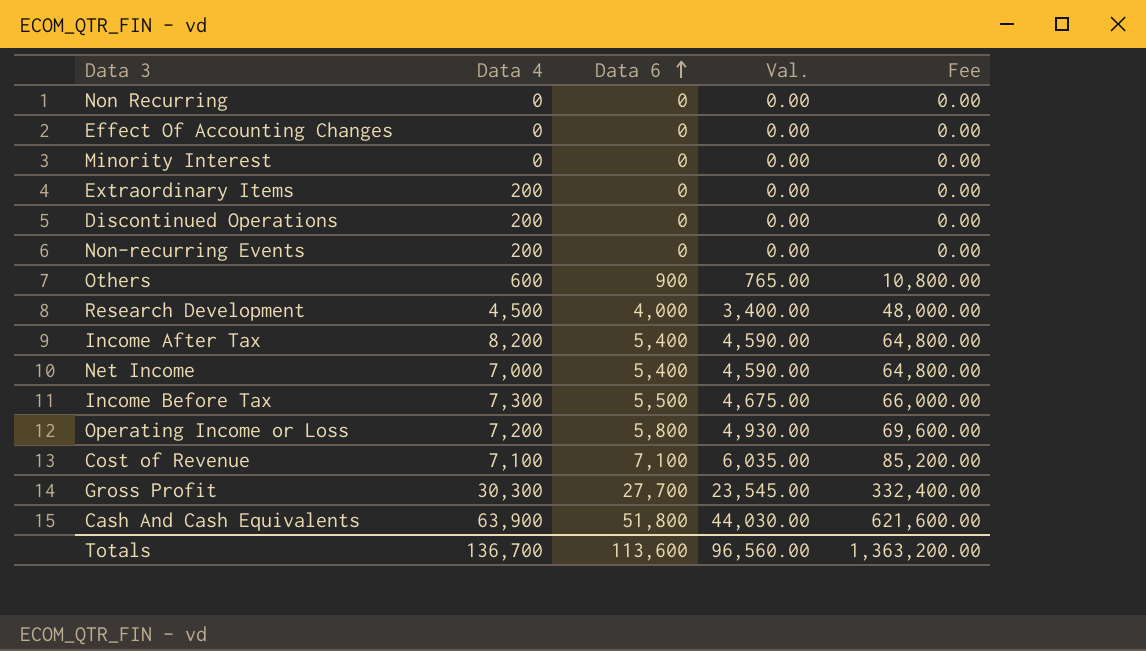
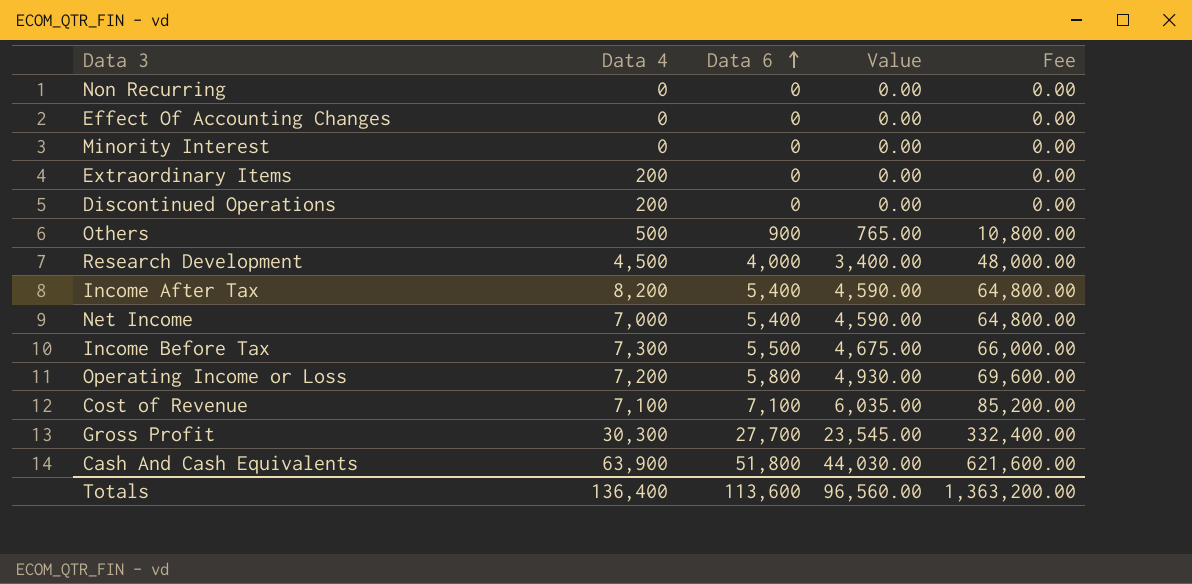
column name: Val. -> Value
row Non-recurring Events: 200 | 0 | 0.00 | 0.00 -> none
Others | Data 4: 600 -> 500
Totals | Data 4: 136,700 -> 136,400

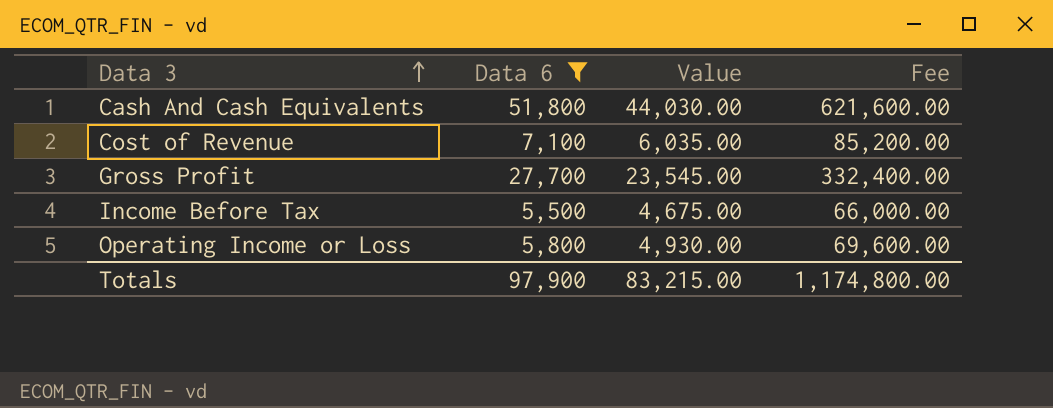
filter: none -> Data 6 >= 5,500
row order: Data 6 ascending -> Data 3 ascending
column Data 4 | position: 2 -> none
Totals | Data 6: 113,600 -> 97,900
Totals | Value: 96,560.00 -> 83,215.00
Totals | Fee: 1,363,200.00 -> 1,174,800.00

